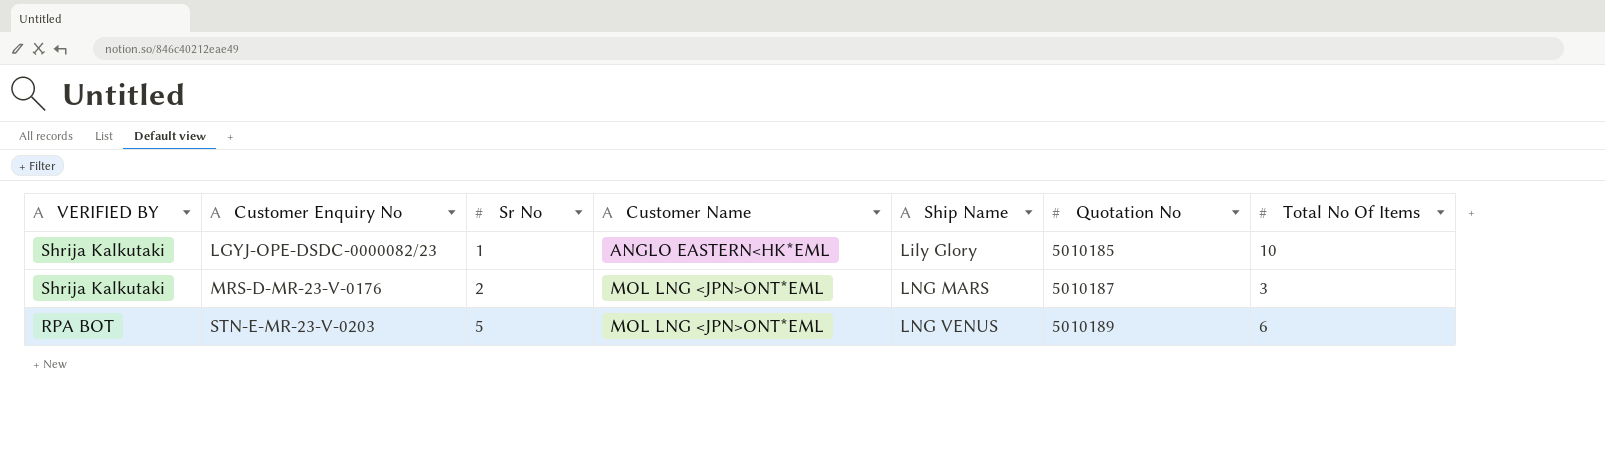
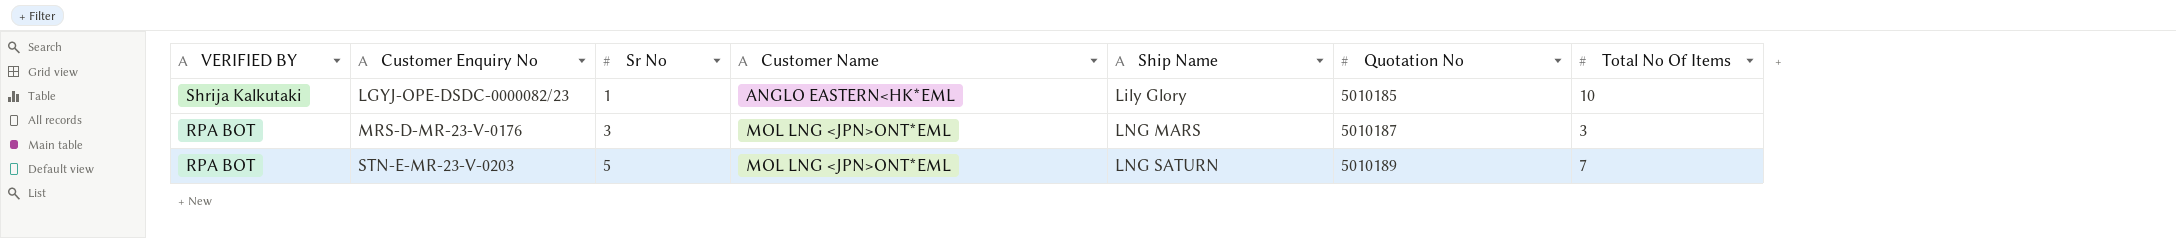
MRS-D-MR-23-V-0176 | VERIFIED BY: Shrija Kalkutaki -> RPA BOT
MRS-D-MR-23-V-0176 | Sr No: 2 -> 3
STN-E-MR-23-V-0203 | Ship Name: LNG VENUS -> LNG SATURN
STN-E-MR-23-V-0203 | Total No Of Items: 6 -> 7

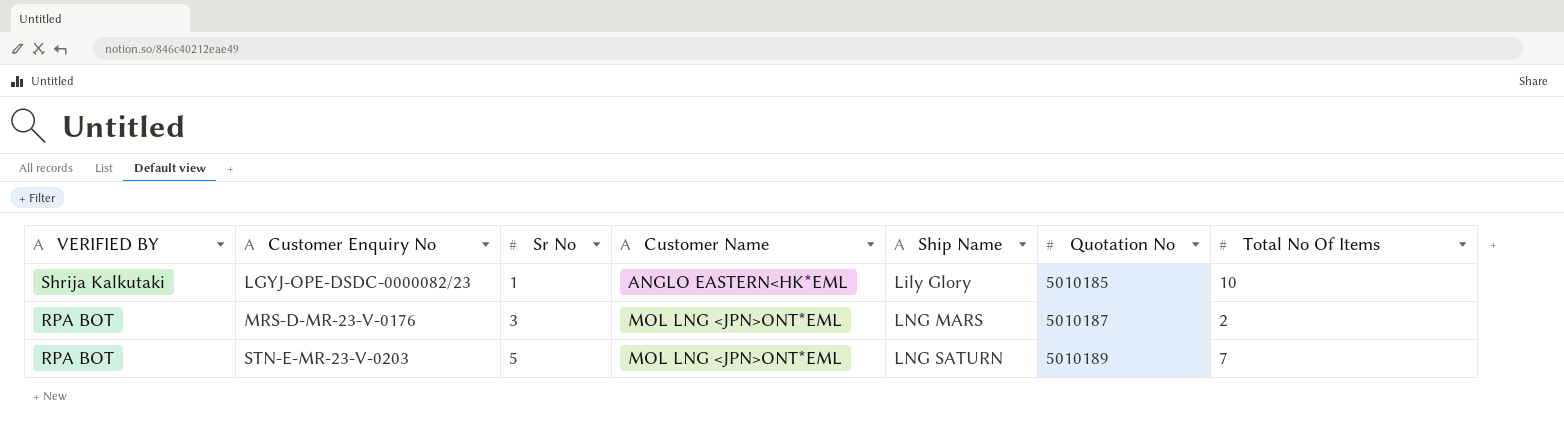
MRS-D-MR-23-V-0176 | Total No Of Items: 3 -> 2

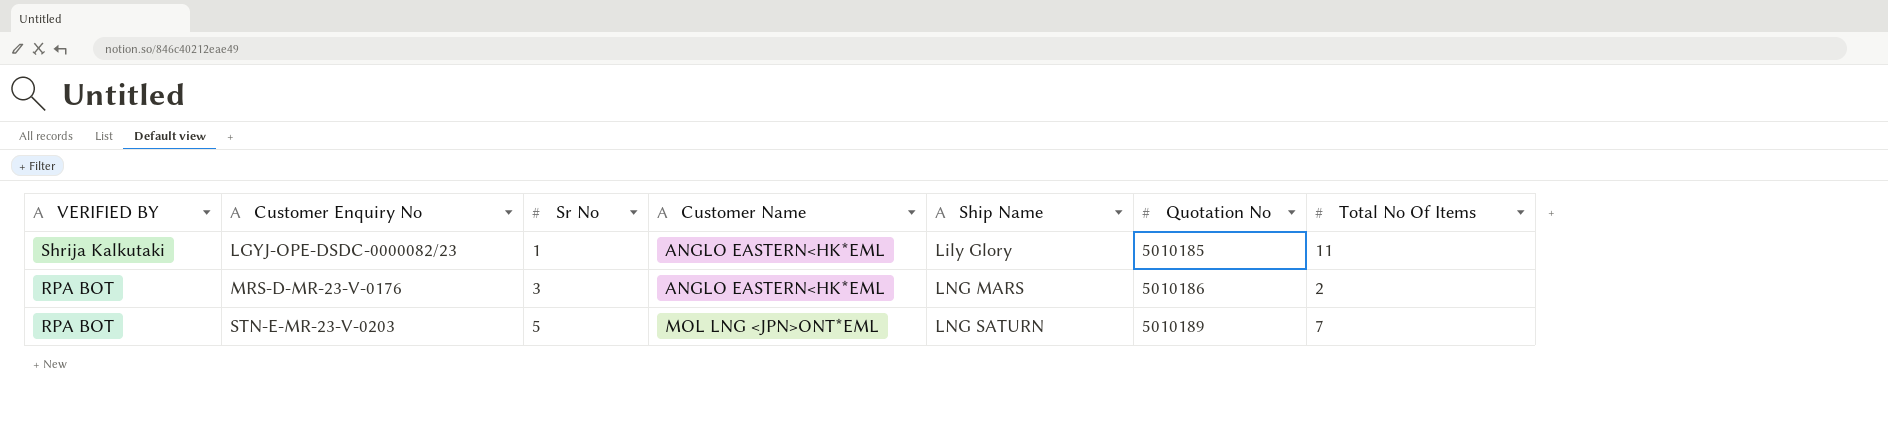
LGYJ-OPE-DSDC-0000082/23 | Total No Of Items: 10 -> 11
MRS-D-MR-23-V-0176 | Customer Name: MOL LNG <JPN>ONT*EML -> ANGLO EASTERN<HK*EML
MRS-D-MR-23-V-0176 | Quotation No: 5010187 -> 5010186

